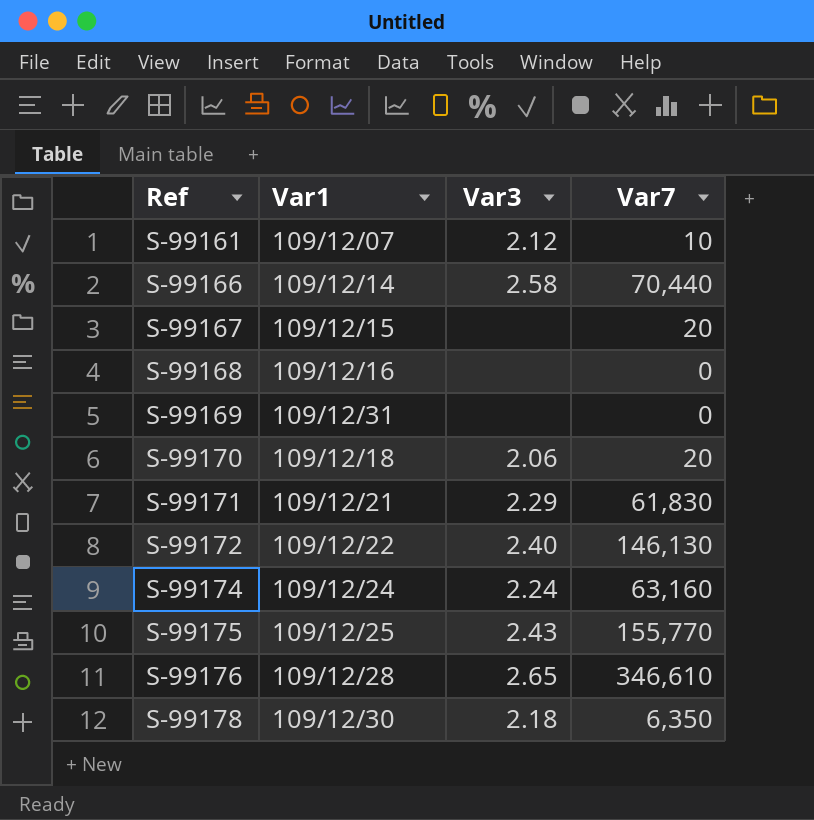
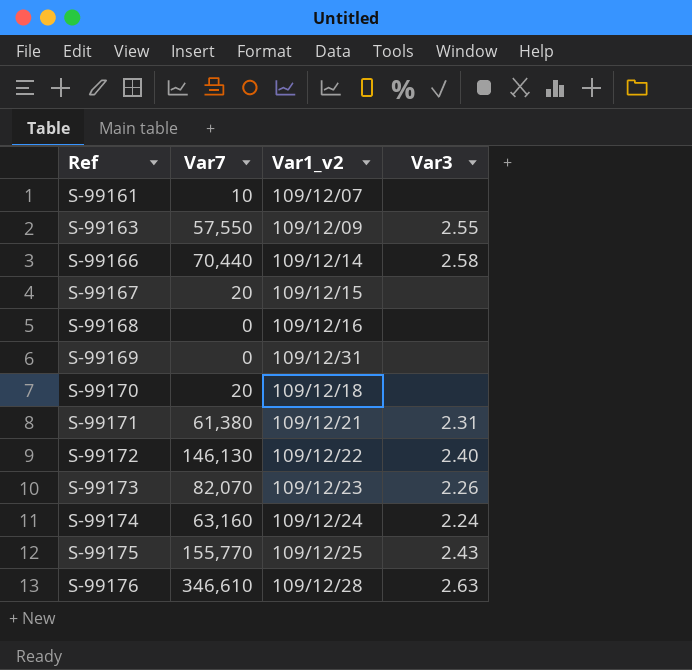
column Var7 | position: 4 -> 2
column name: Var1 -> Var1_v2
row S-99178: 109/12/30 | 2.18 | 6,350 -> none
S-99161 | Var3: 2.12 -> none
row S-99163: none -> 57,550 | 109/12/09 | 2.55
S-99170 | Var3: 2.06 -> none
S-99171 | Var7: 61,830 -> 61,380
S-99171 | Var3: 2.29 -> 2.31
row S-99173: none -> 82,070 | 109/12/23 | 2.26
S-99176 | Var3: 2.65 -> 2.63

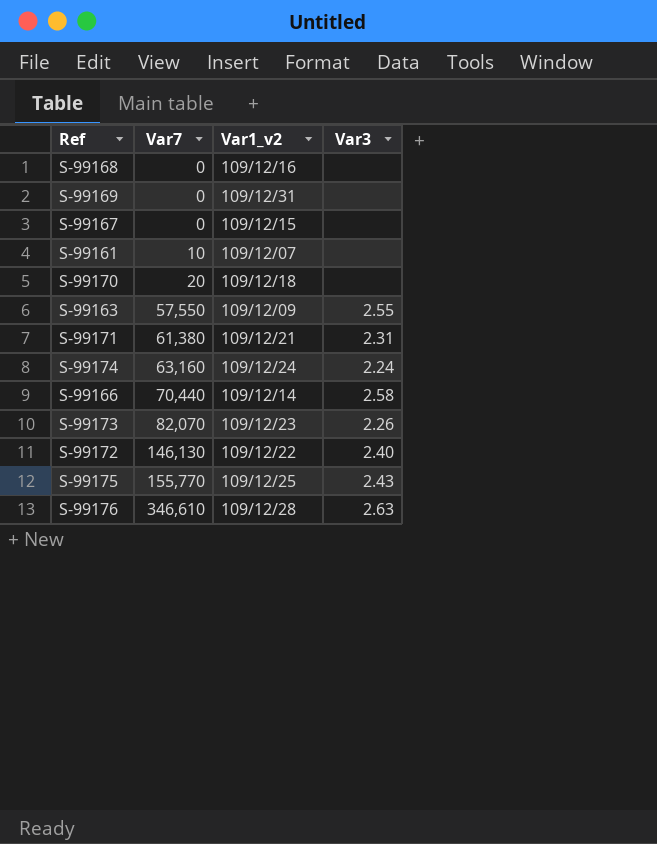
row order: Ref ascending -> Var7 ascending
S-99167 | Var7: 20 -> 0

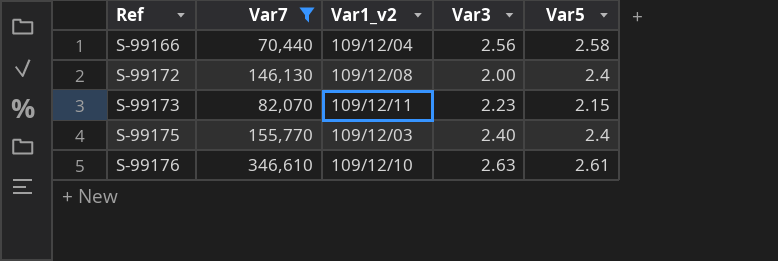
filter: none -> Var7 >= 70,440
row order: Var7 ascending -> Ref ascending
column Var5 | position: none -> 5
S-99166 | Var1_v2: 109/12/14 -> 109/12/04
S-99166 | Var3: 2.58 -> 2.56
S-99172 | Var1_v2: 109/12/22 -> 109/12/08
S-99172 | Var3: 2.40 -> 2.00
S-99173 | Var1_v2: 109/12/23 -> 109/12/11
S-99173 | Var3: 2.26 -> 2.23
S-99175 | Var1_v2: 109/12/25 -> 109/12/03
S-99175 | Var3: 2.43 -> 2.40
S-99176 | Var1_v2: 109/12/28 -> 109/12/10

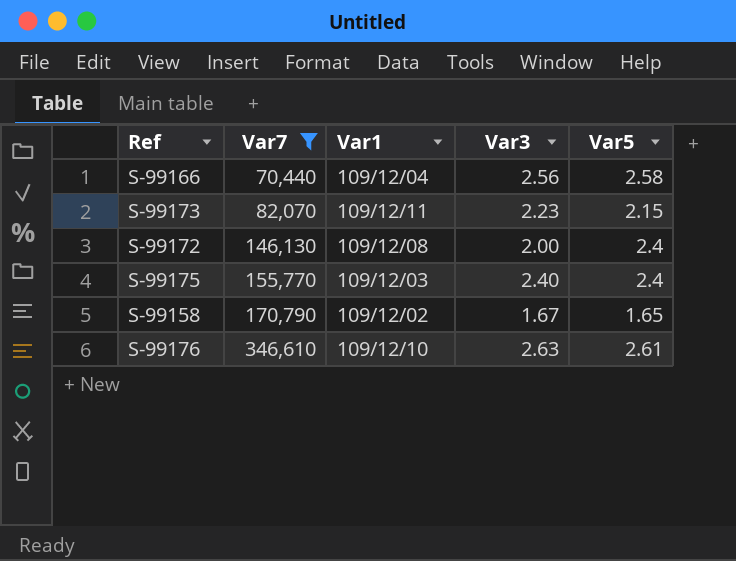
row order: Ref ascending -> Var7 ascending
column name: Var1_v2 -> Var1
row S-99158: none -> 170,790 | 109/12/02 | 1.67 | 1.65

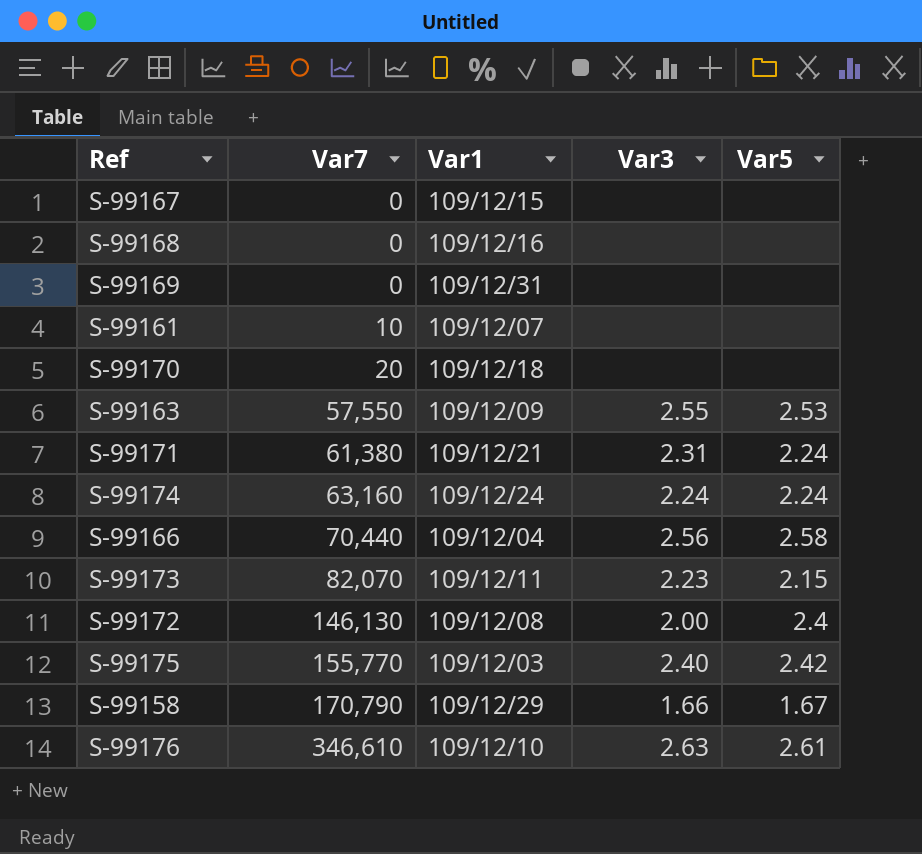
filter: Var7 >= 70,440 -> none
S-99175 | Var5: 2.4 -> 2.42
S-99158 | Var1: 109/12/02 -> 109/12/29
S-99158 | Var3: 1.67 -> 1.66
S-99158 | Var5: 1.65 -> 1.67

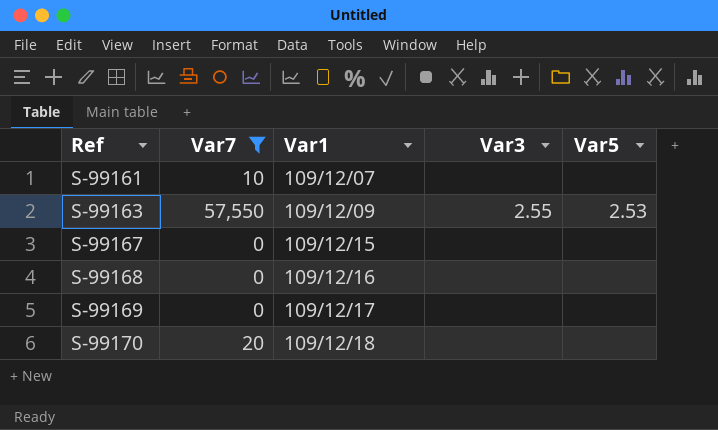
filter: none -> Var7 <= 57,550
row order: Var7 ascending -> Ref ascending
S-99169 | Var1: 109/12/31 -> 109/12/17

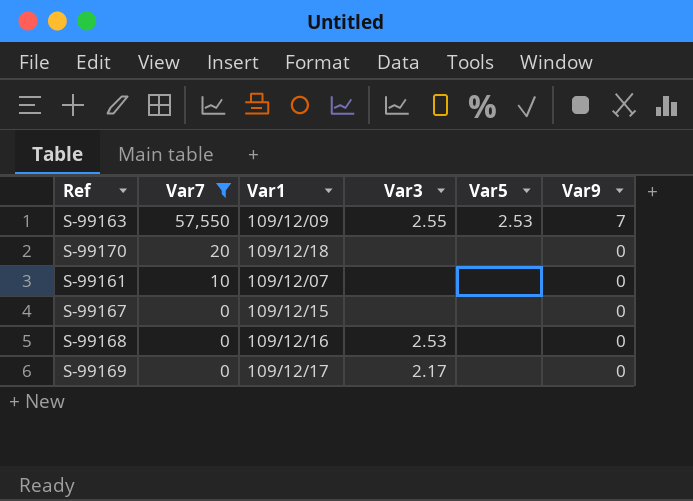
row order: Ref ascending -> Var7 descending
column Var9 | position: none -> 6
S-99168 | Var3: none -> 2.53
S-99169 | Var3: none -> 2.17

